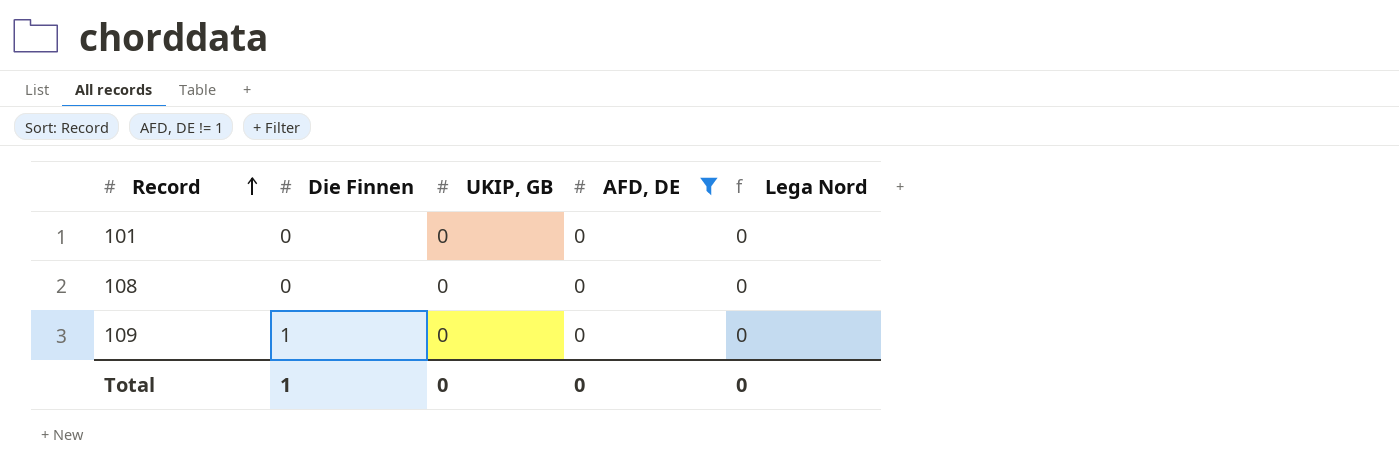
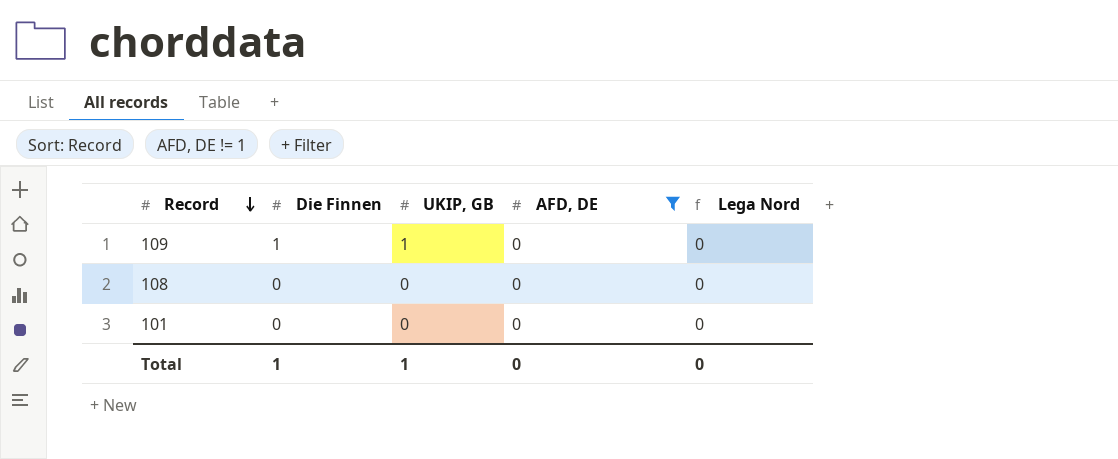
row order: Record ascending -> Record descending
109 | UKIP, GB: 0 -> 1
Total | UKIP, GB: 0 -> 1

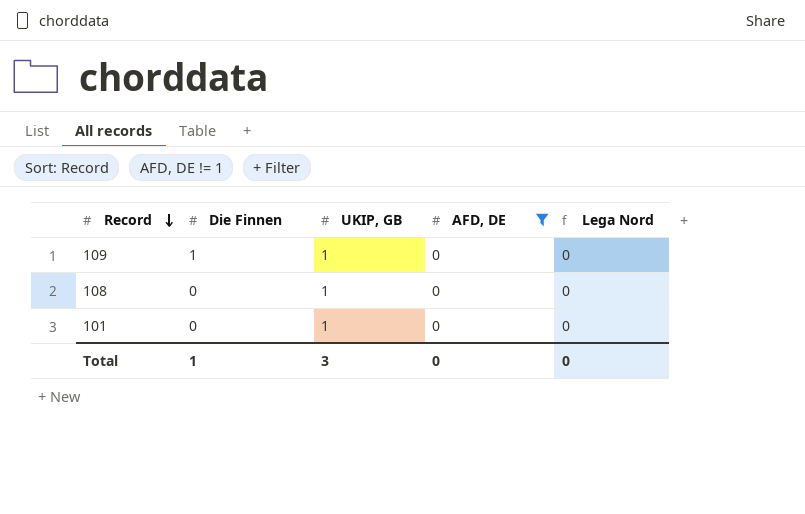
108 | UKIP, GB: 0 -> 1
101 | UKIP, GB: 0 -> 1
Total | UKIP, GB: 1 -> 3

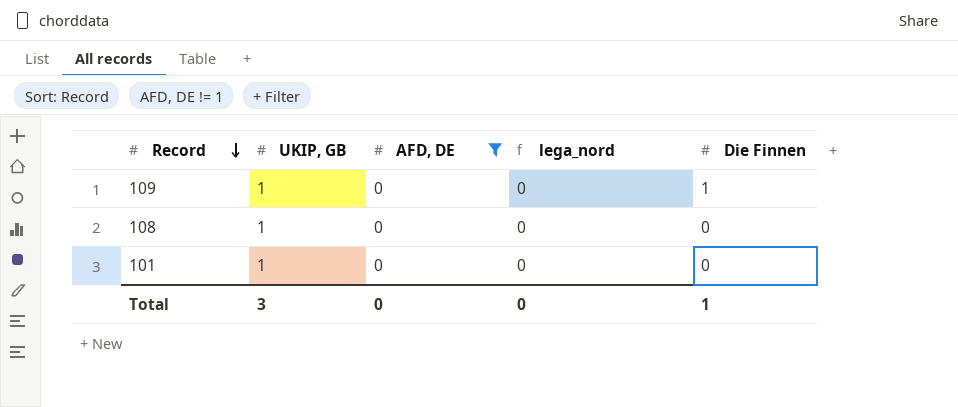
column name: Lega Nord -> lega_nord
column Die Finnen | position: 2 -> 5

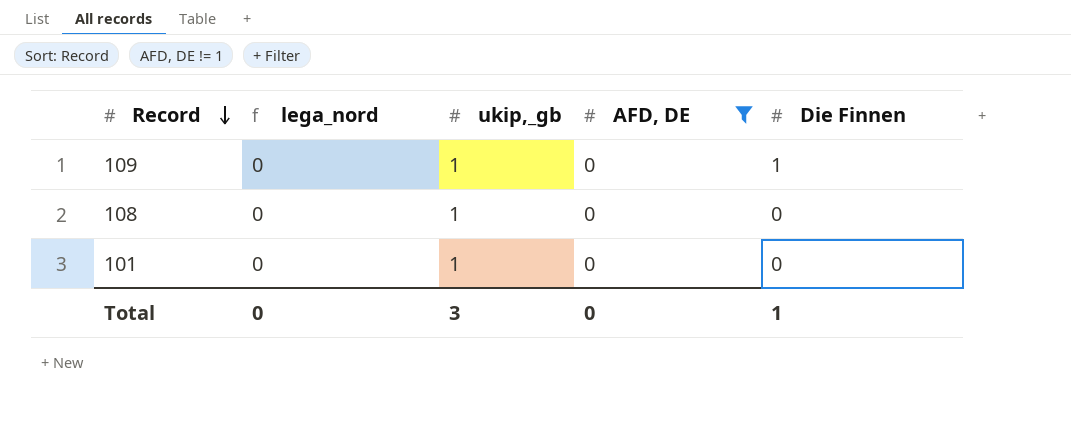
column lega_nord | position: 4 -> 2
column name: UKIP, GB -> ukip,_gb

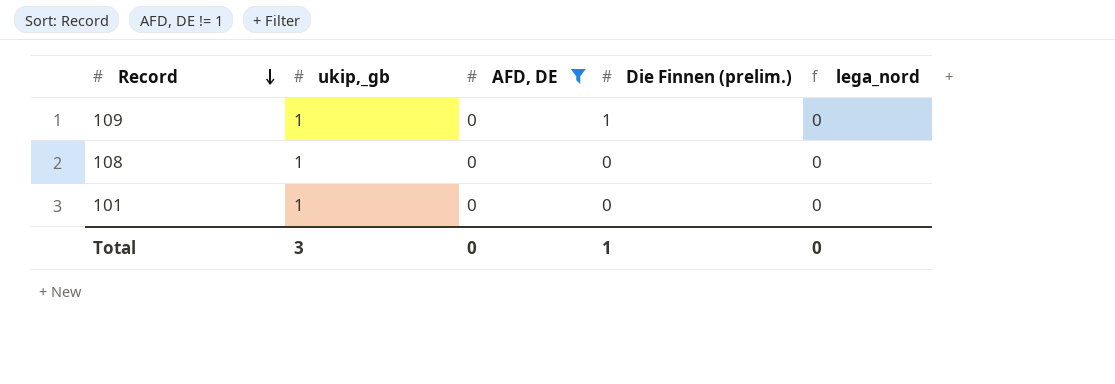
column name: Die Finnen -> Die Finnen (prelim.)
column lega_nord | position: 2 -> 5

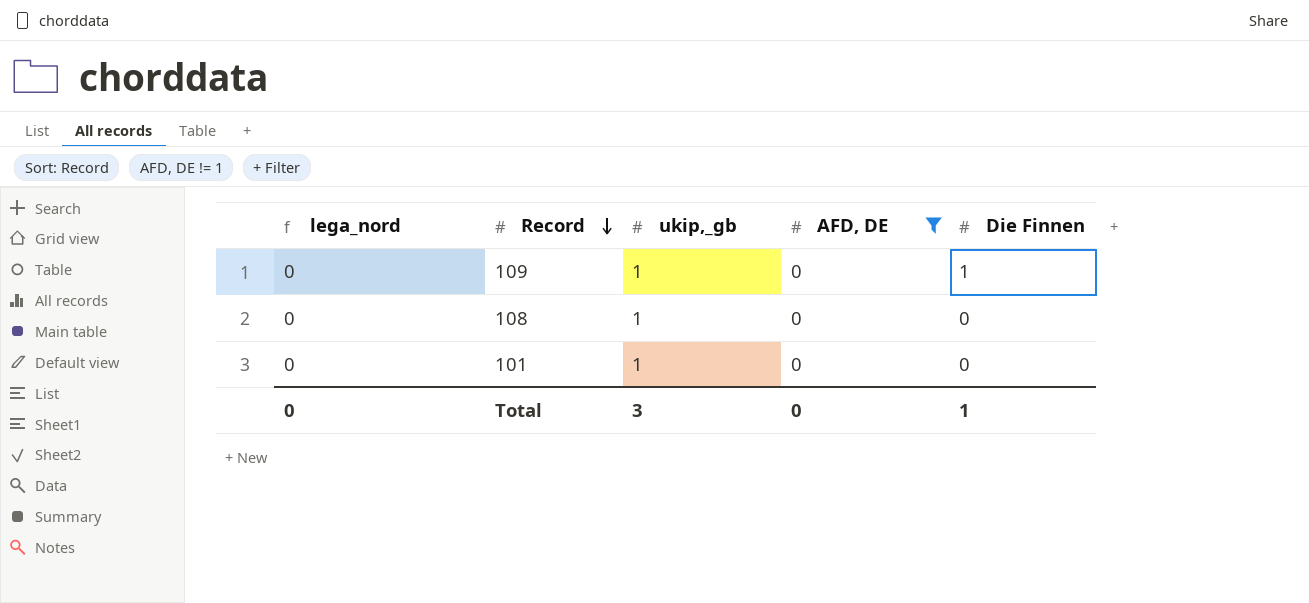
column lega_nord | position: 5 -> 1
column name: Die Finnen (prelim.) -> Die Finnen

